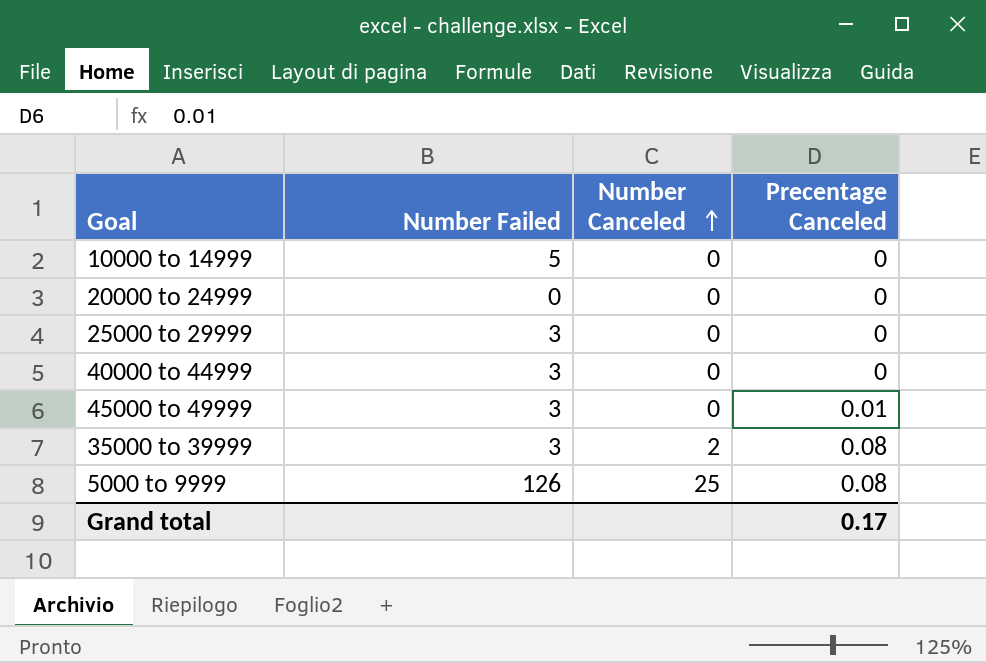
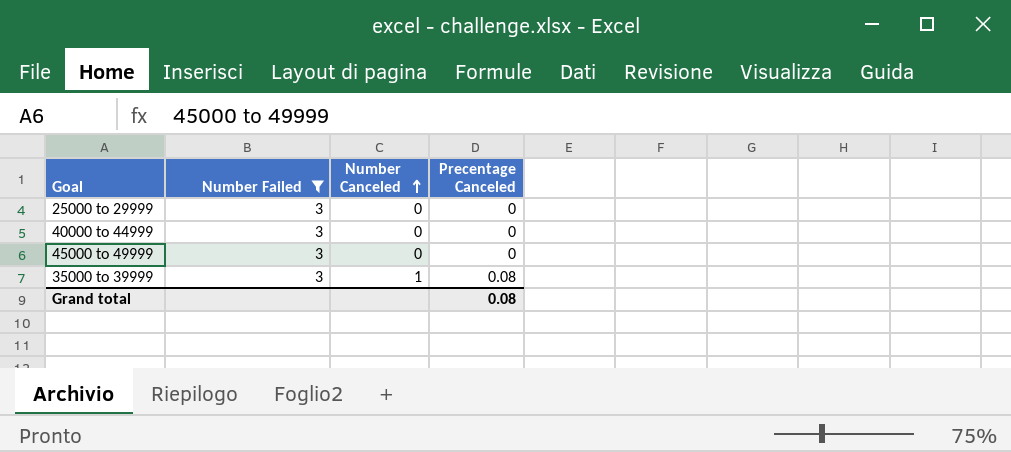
filter: none -> Number Failed = 3
45000 to 49999 | Precentage Canceled: 0.01 -> 0
35000 to 39999 | Number Canceled: 2 -> 1
Grand total | Precentage Canceled: 0.17 -> 0.08

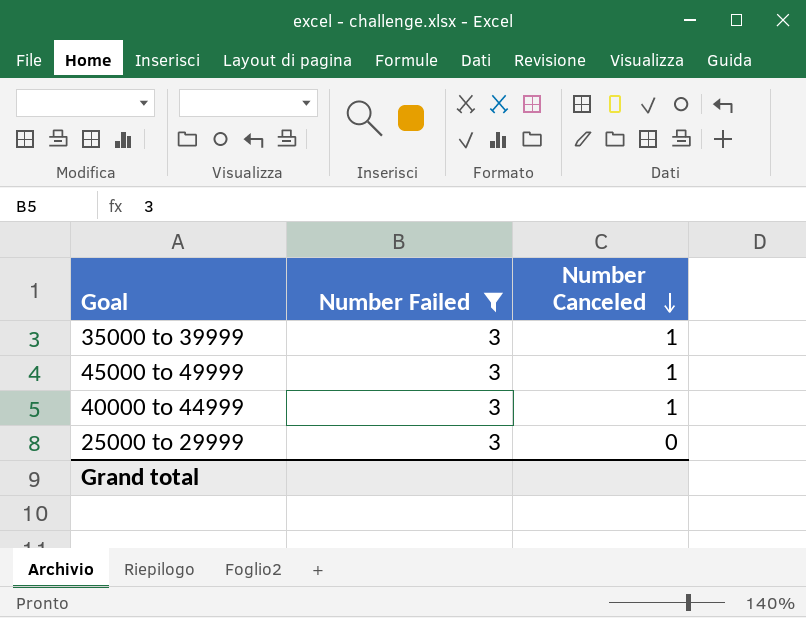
row order: Number Canceled ascending -> Number Canceled descending
column Precentage Canceled | position: 4 -> none
45000 to 49999 | Number Canceled: 0 -> 1
40000 to 44999 | Number Canceled: 0 -> 1

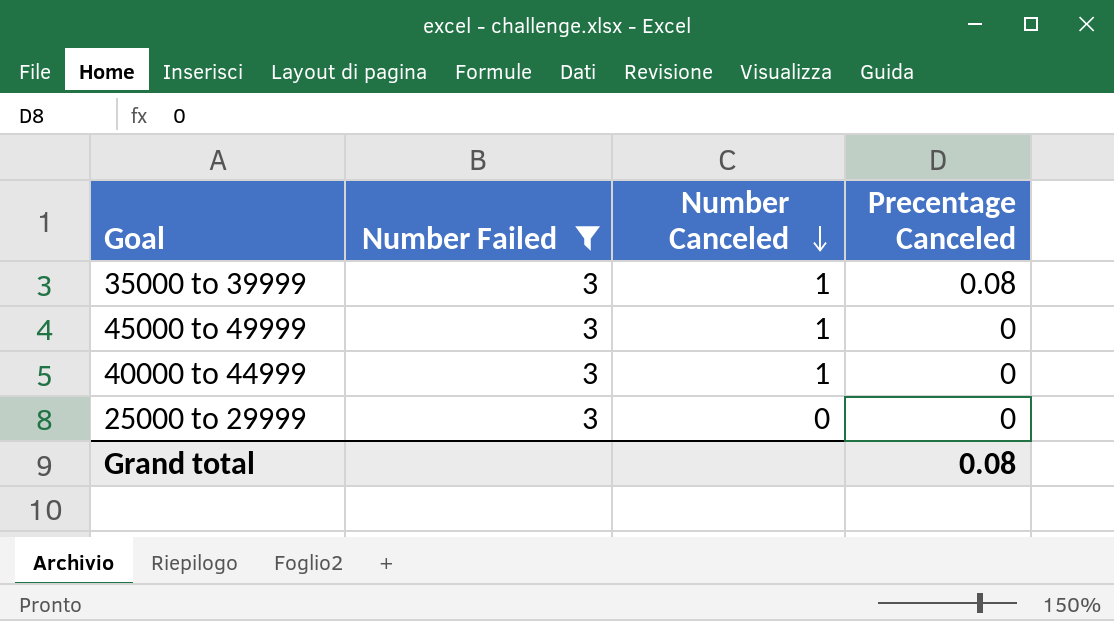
column Precentage Canceled | position: none -> 4

